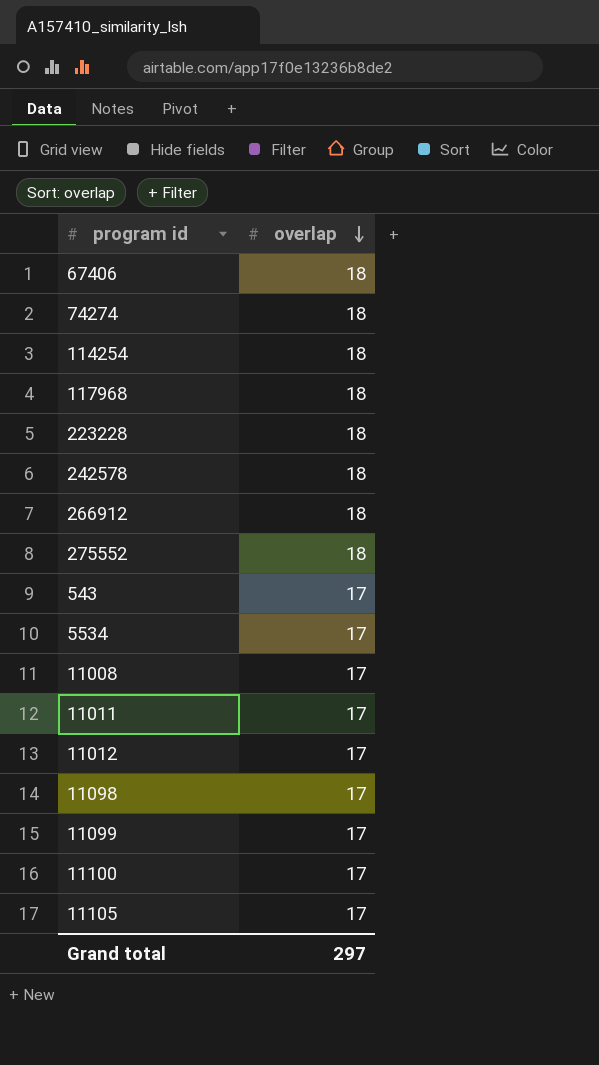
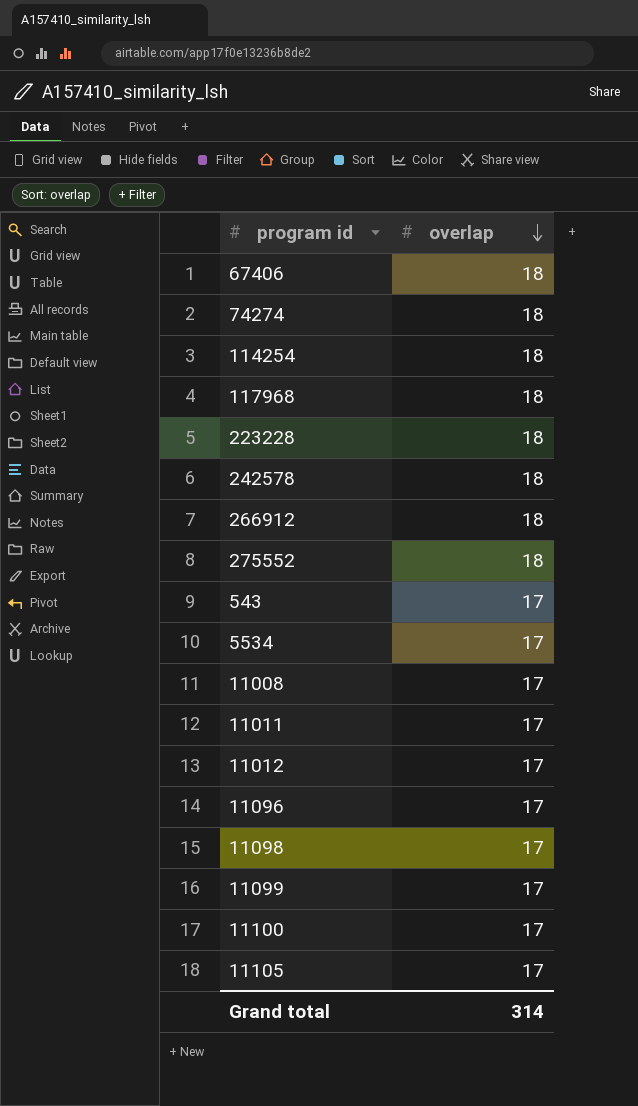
row 11096: none -> 17
Grand total | overlap: 297 -> 314

